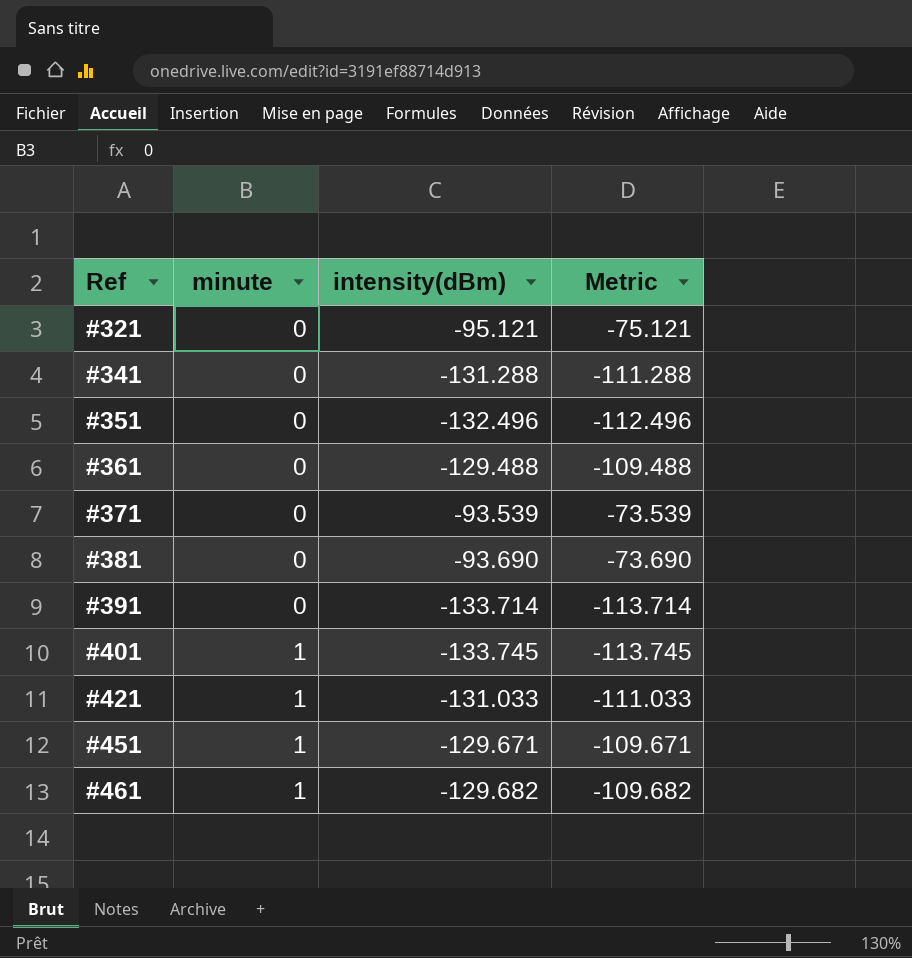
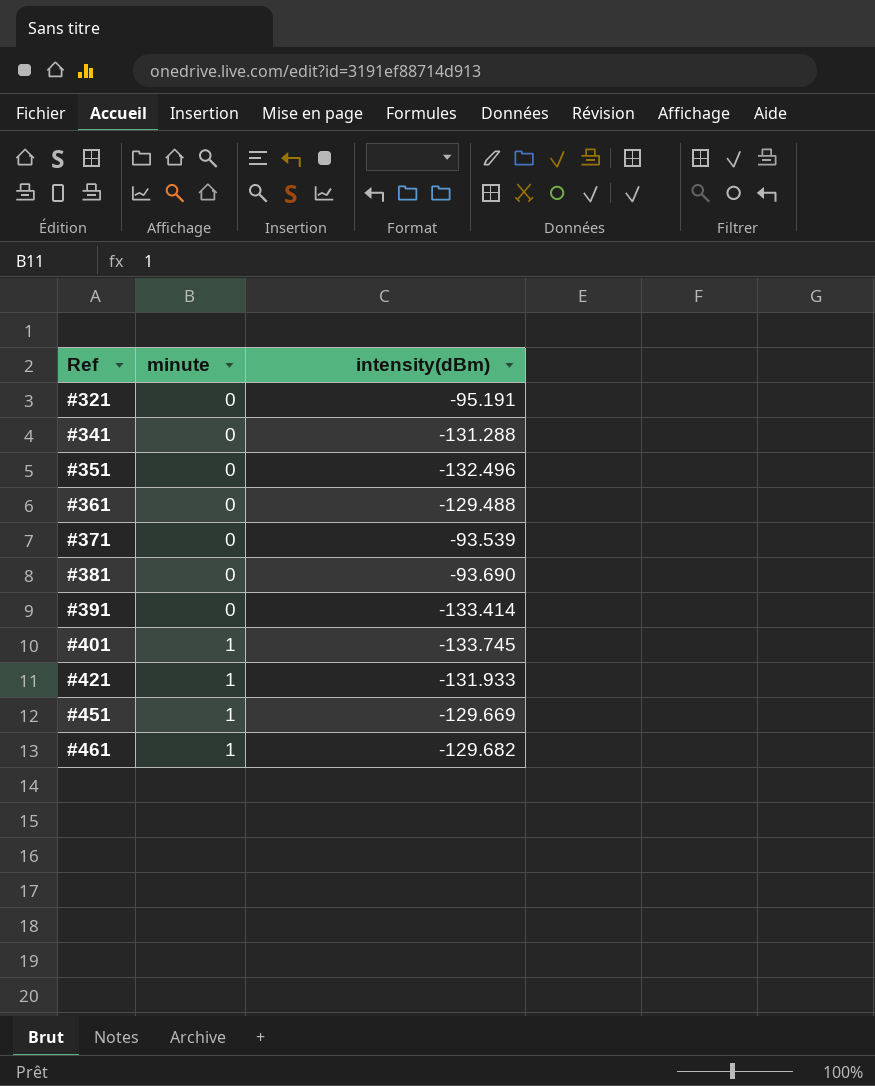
column Metric | formula: [intensity(dBm)] + 20 -> none
#321 | intensity(dBm): -95.121 -> -95.191
#391 | intensity(dBm): -133.714 -> -133.414
#421 | intensity(dBm): -131.033 -> -131.933
#451 | intensity(dBm): -129.671 -> -129.669

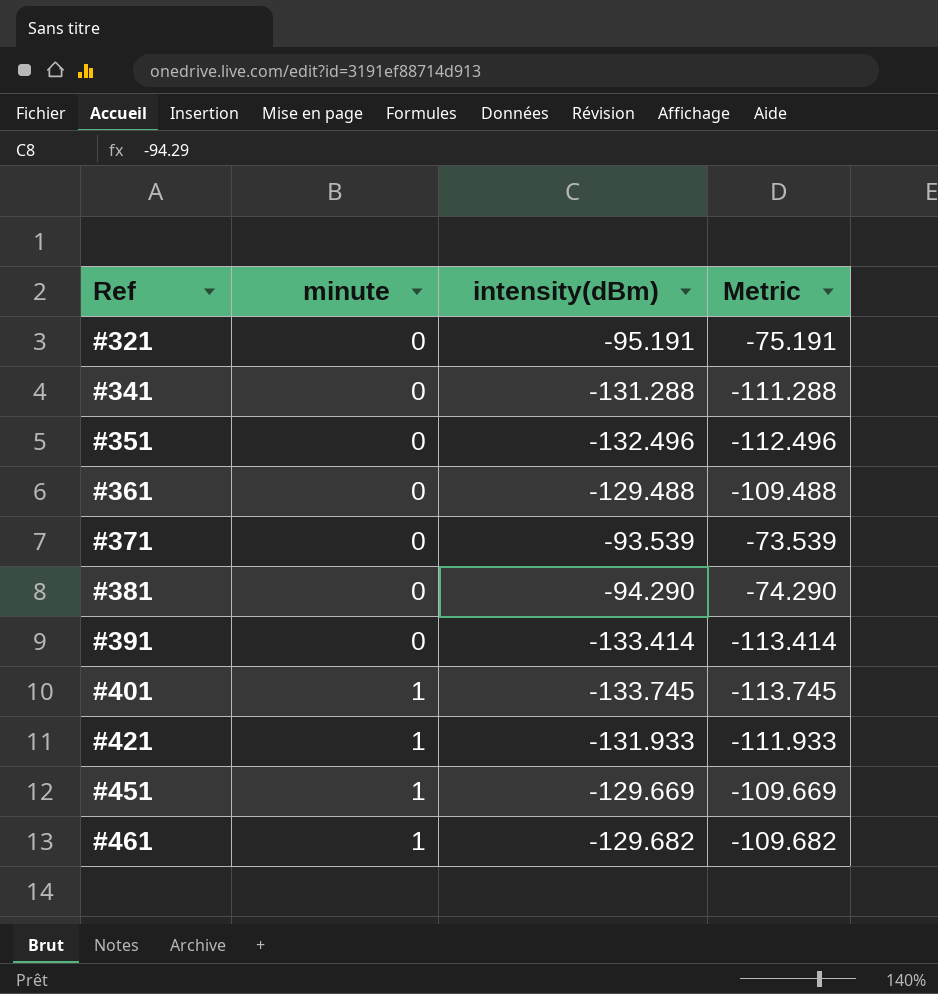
column Metric | formula: none -> [intensity(dBm)] + 20
#381 | intensity(dBm): -93.690 -> -94.290

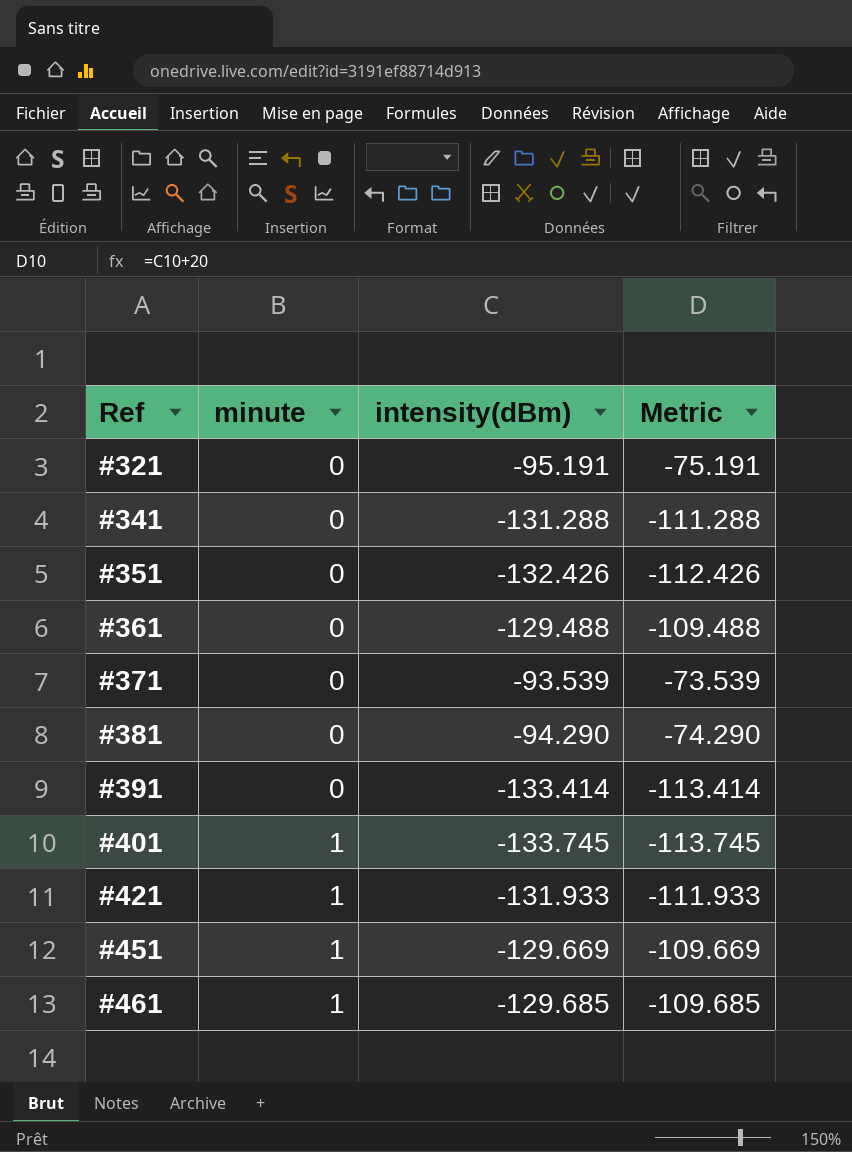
#351 | intensity(dBm): -132.496 -> -132.426
#351 | Metric: -112.496 -> -112.426
#461 | intensity(dBm): -129.682 -> -129.685
#461 | Metric: -109.682 -> -109.685

